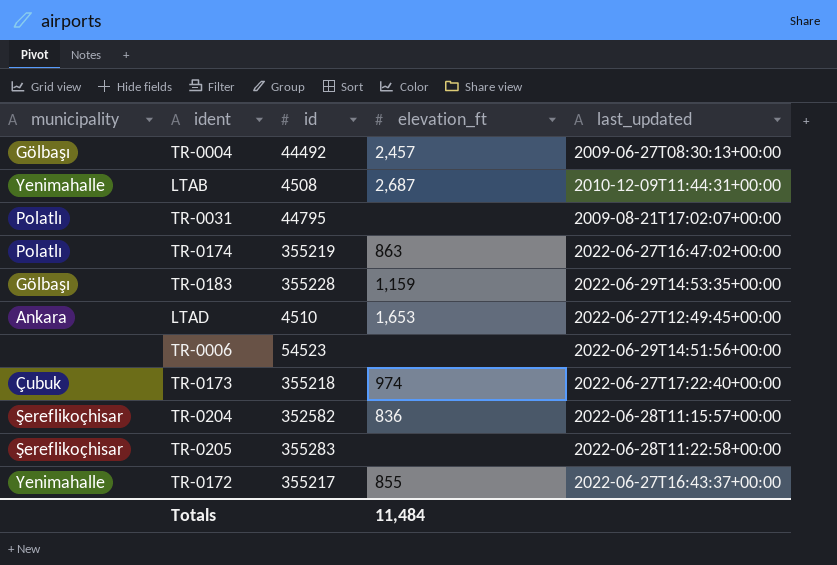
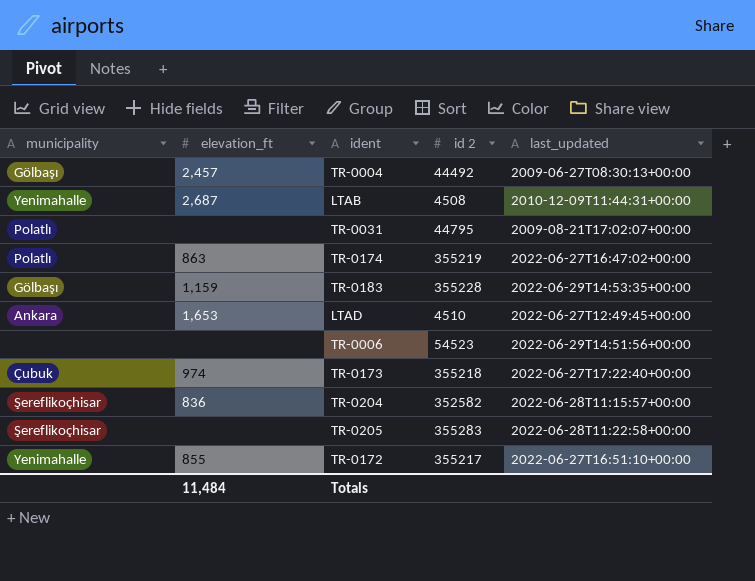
column elevation_ft | position: 4 -> 2
column name: id -> id 2
TR-0172 | last_updated: 2022-06-27T16:43:37+00:00 -> 2022-06-27T16:51:10+00:00

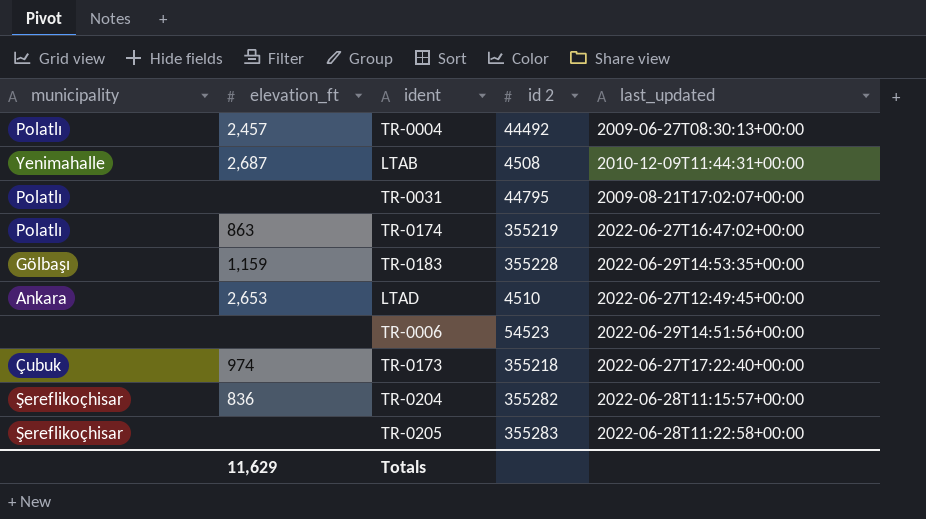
row TR-0172: Yenimahalle | 855 | 355217 | 2022-06-27T16:51:10+00:00 -> none
TR-0004 | municipality: Gölbaşı -> Polatlı
LTAD | elevation_ft: 1,653 -> 2,653
TR-0204 | id 2: 352582 -> 355282
Totals | elevation_ft: 11,484 -> 11,629

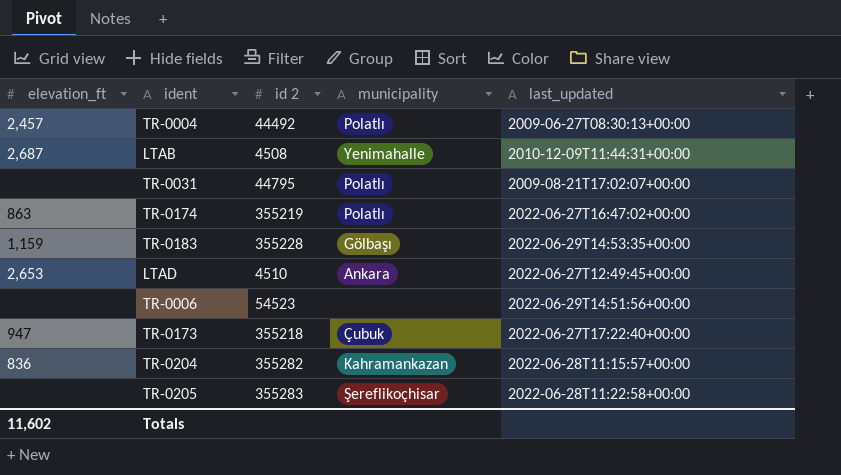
column municipality | position: 1 -> 4
TR-0173 | elevation_ft: 974 -> 947
TR-0204 | municipality: Şereflikoçhisar -> Kahramankazan
Totals | elevation_ft: 11,629 -> 11,602

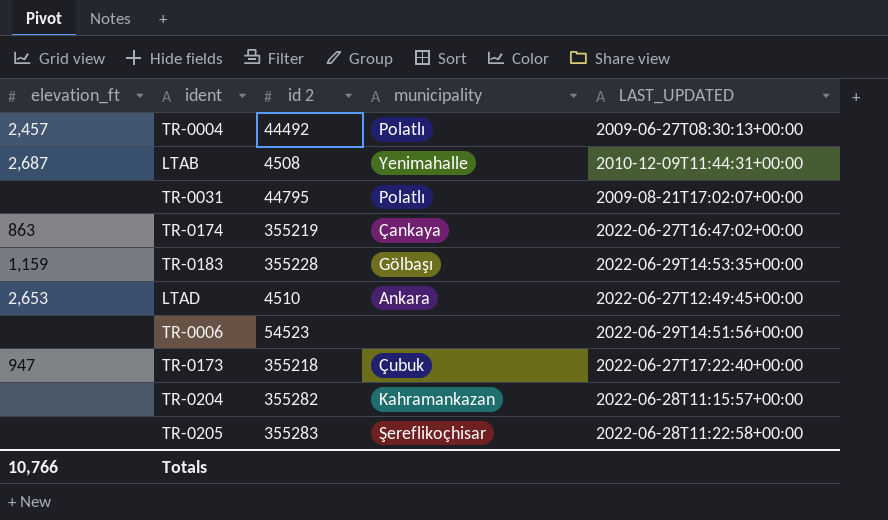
column name: last_updated -> LAST_UPDATED
TR-0174 | municipality: Polatlı -> Çankaya
TR-0204 | elevation_ft: 836 -> none
Totals | elevation_ft: 11,602 -> 10,766

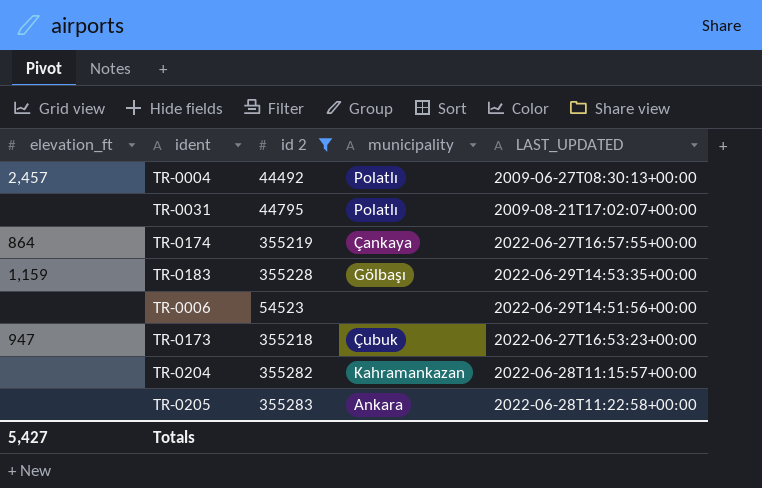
filter: none -> id 2 >= 44492
TR-0174 | elevation_ft: 863 -> 864
TR-0174 | LAST_UPDATED: 2022-06-27T16:47:02+00:00 -> 2022-06-27T16:57:55+00:00
TR-0173 | LAST_UPDATED: 2022-06-27T17:22:40+00:00 -> 2022-06-27T16:53:23+00:00
TR-0205 | municipality: Şereflikoçhisar -> Ankara
Totals | elevation_ft: 10,766 -> 5,427

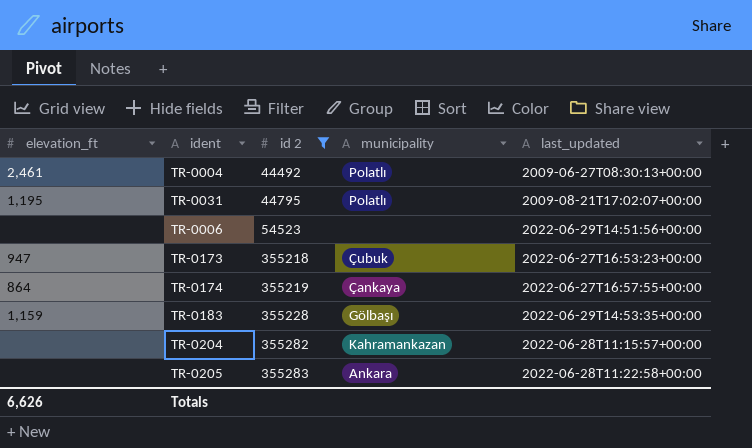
row order: none -> id 2 ascending
column name: LAST_UPDATED -> last_updated
TR-0004 | elevation_ft: 2,457 -> 2,461
TR-0031 | elevation_ft: none -> 1,195
Totals | elevation_ft: 5,427 -> 6,626

